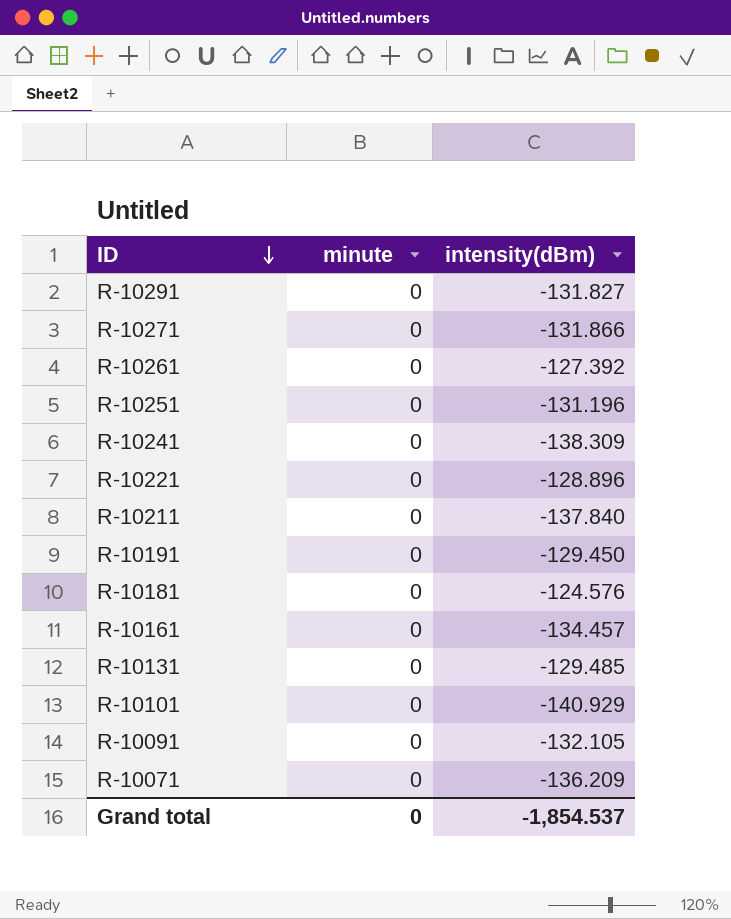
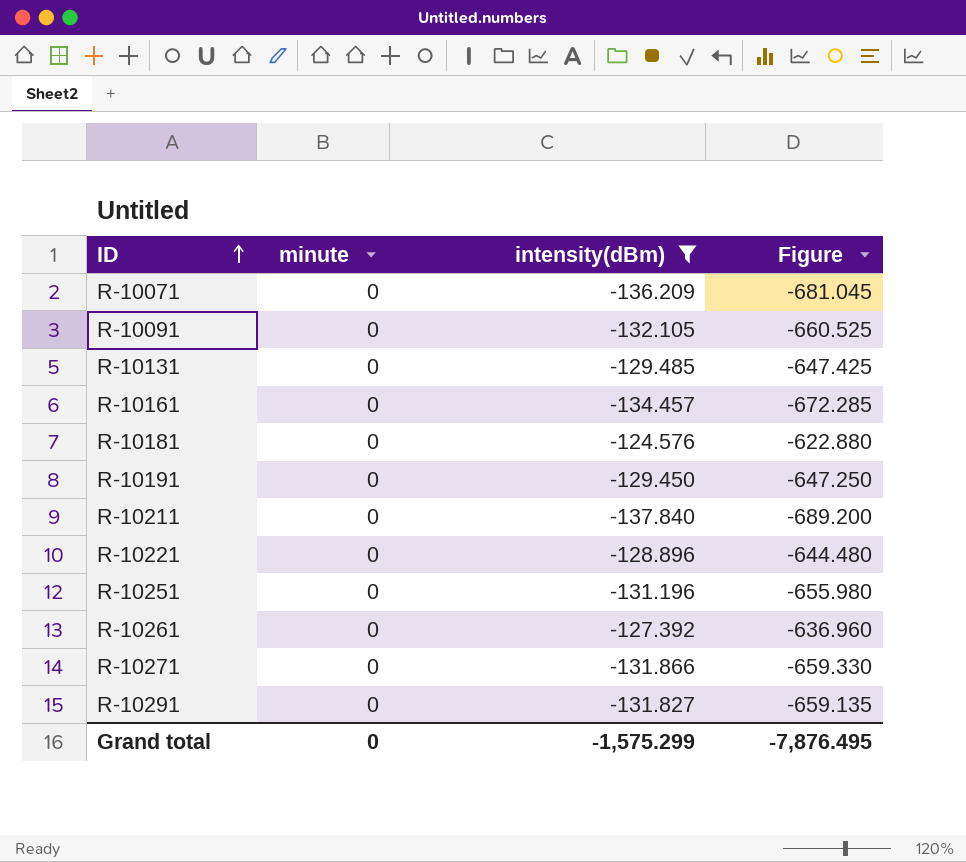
filter: none -> intensity(dBm) >= -137.840
row order: ID descending -> ID ascending
column Figure | formula: none -> [intensity(dBm)] * 5
Grand total | intensity(dBm): -1,854.537 -> -1,575.299

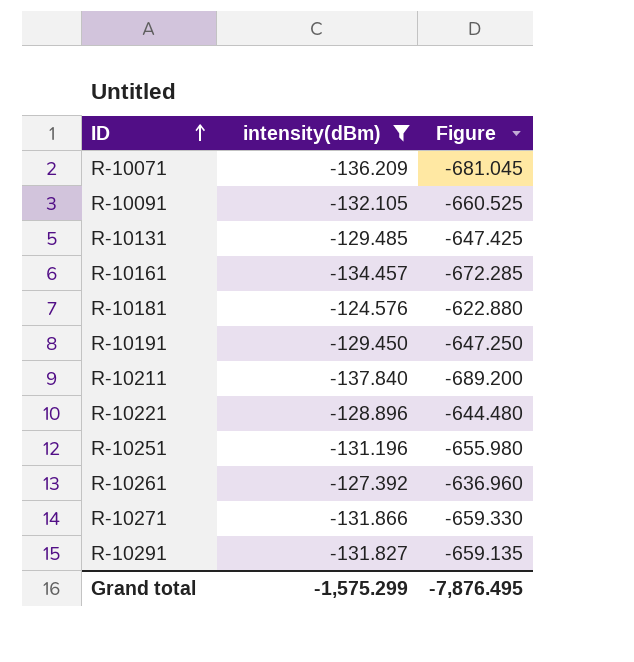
column minute | position: 2 -> none

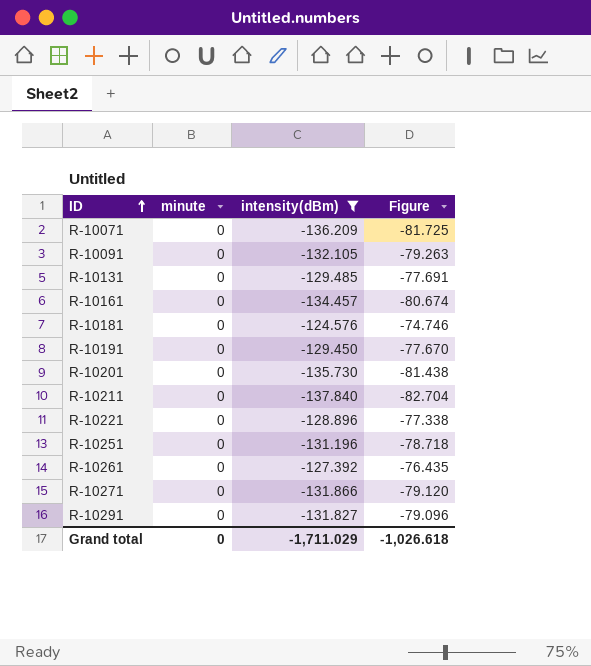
column minute | position: none -> 2
column Figure | formula: [intensity(dBm)] * 5 -> [intensity(dBm)] * 0.6
row R-10201: none -> 0 | -135.730 | -81.438
Grand total | intensity(dBm): -1,575.299 -> -1,711.029
Grand total | Figure: -7,876.495 -> -1,026.618

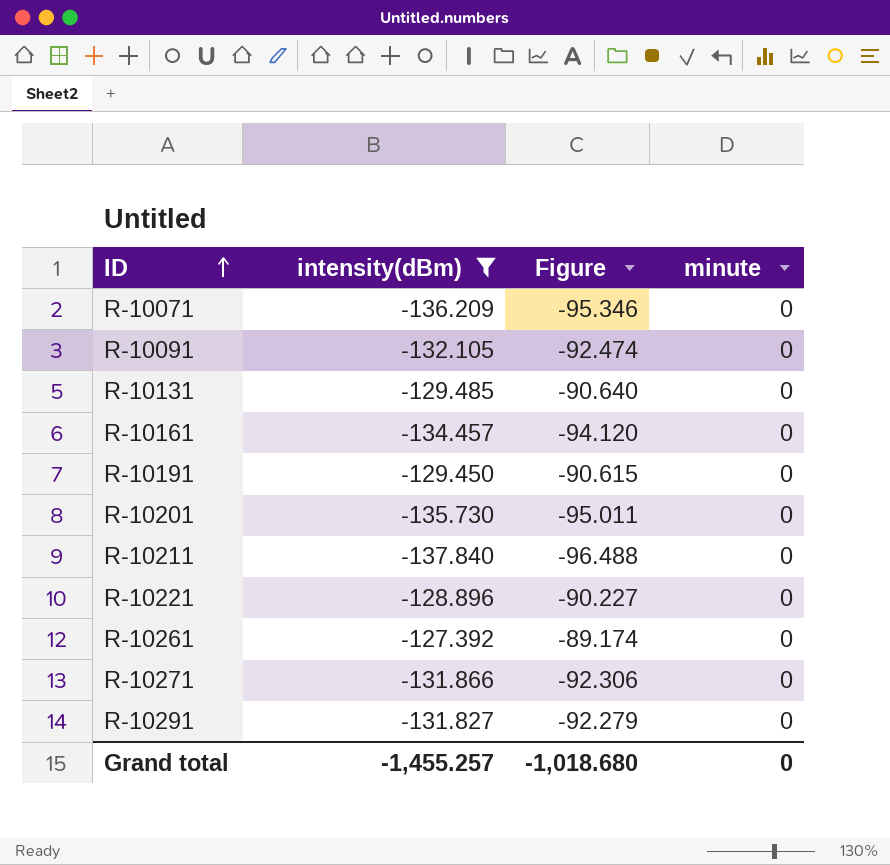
column Figure | formula: [intensity(dBm)] * 0.6 -> [intensity(dBm)] * 0.7
column minute | position: 2 -> 4
row R-10181: 0 | -124.576 | -74.746 -> none
row R-10251: 0 | -131.196 | -78.718 -> none
Grand total | intensity(dBm): -1,711.029 -> -1,455.257
Grand total | Figure: -1,026.618 -> -1,018.680

